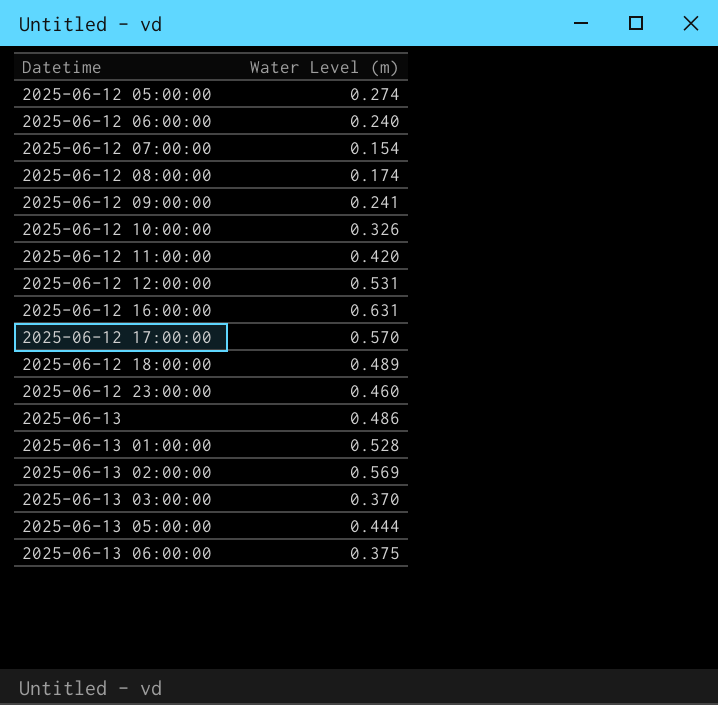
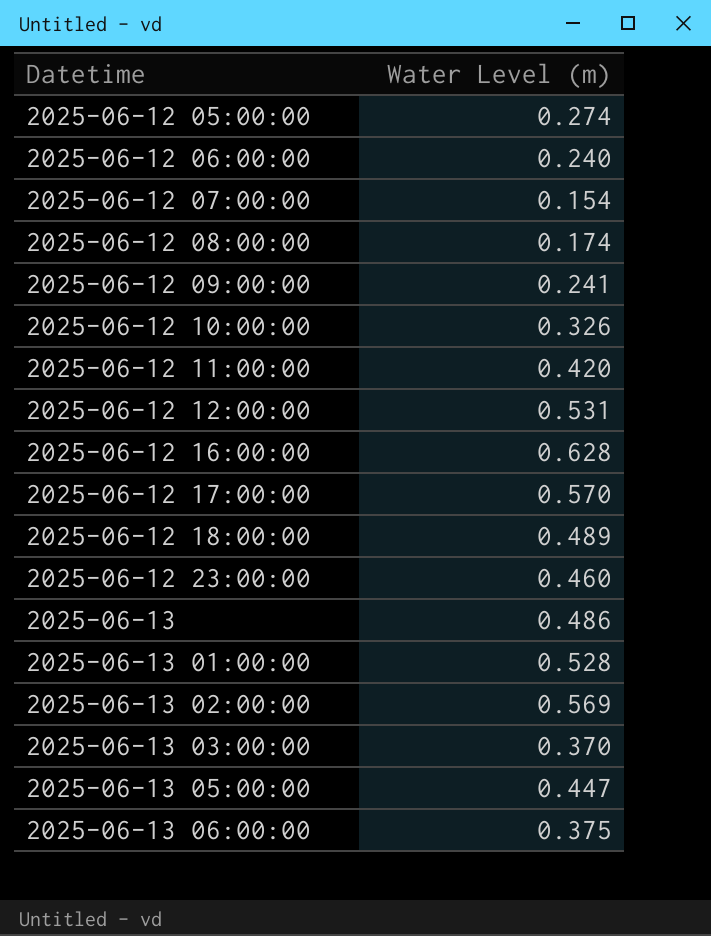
2025-06-12 16:00:00 | Water Level (m): 0.631 -> 0.628
2025-06-13 05:00:00 | Water Level (m): 0.444 -> 0.447

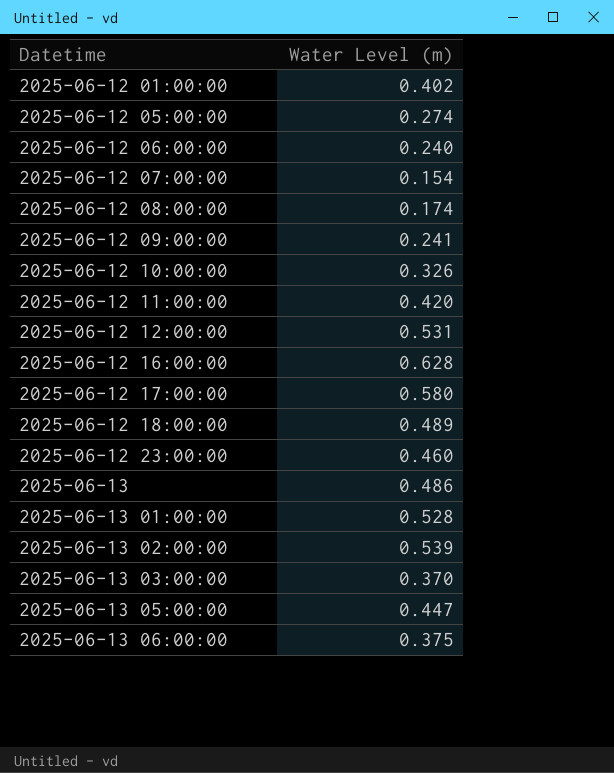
row 2025-06-12 01:00:00: none -> 0.402
2025-06-12 17:00:00 | Water Level (m): 0.570 -> 0.580
2025-06-13 02:00:00 | Water Level (m): 0.569 -> 0.539

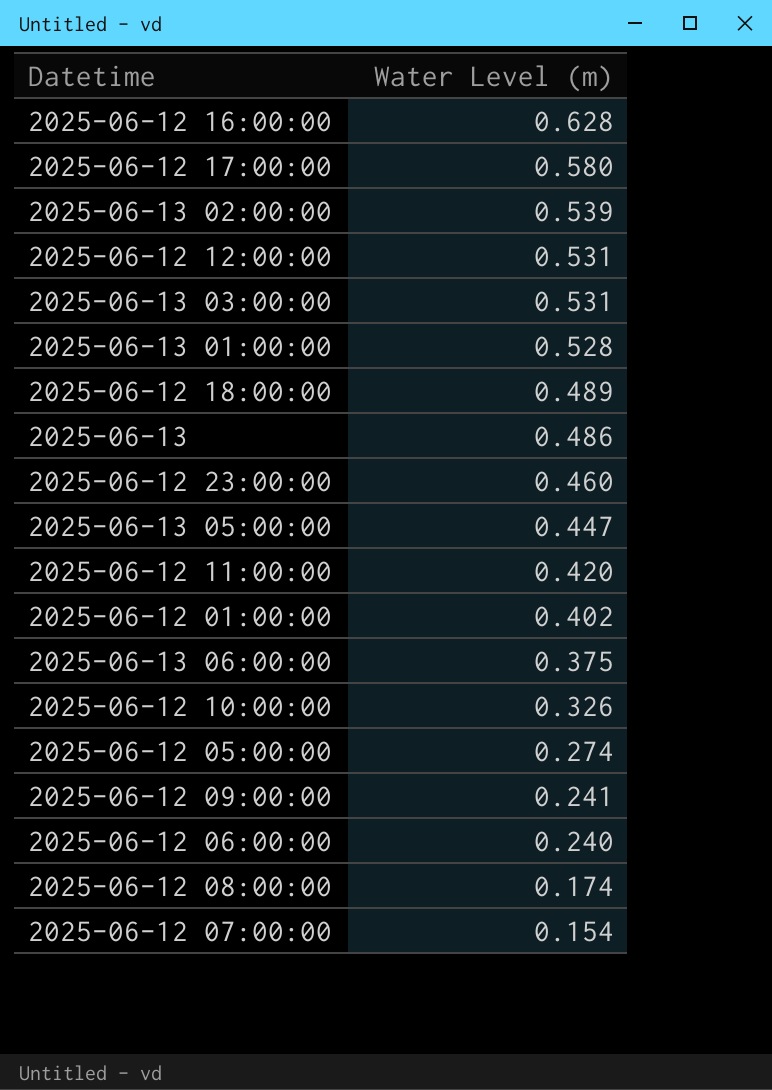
row order: Datetime ascending -> Water Level (m) descending
2025-06-13 03:00:00 | Water Level (m): 0.370 -> 0.531

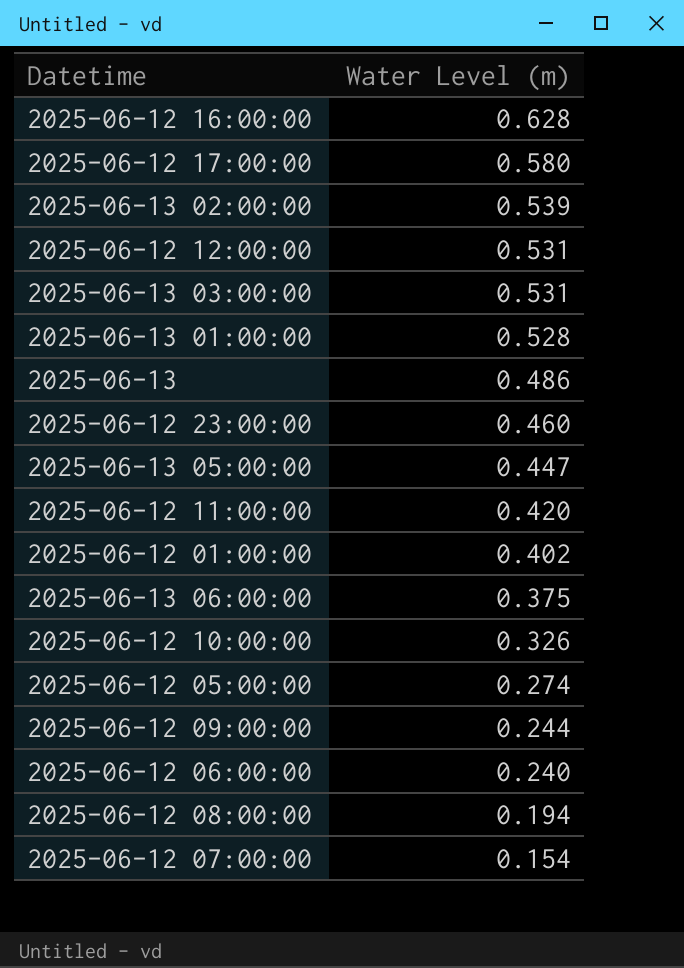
row 2025-06-12 18:00:00: 0.489 -> none
2025-06-12 09:00:00 | Water Level (m): 0.241 -> 0.244
2025-06-12 08:00:00 | Water Level (m): 0.174 -> 0.194

